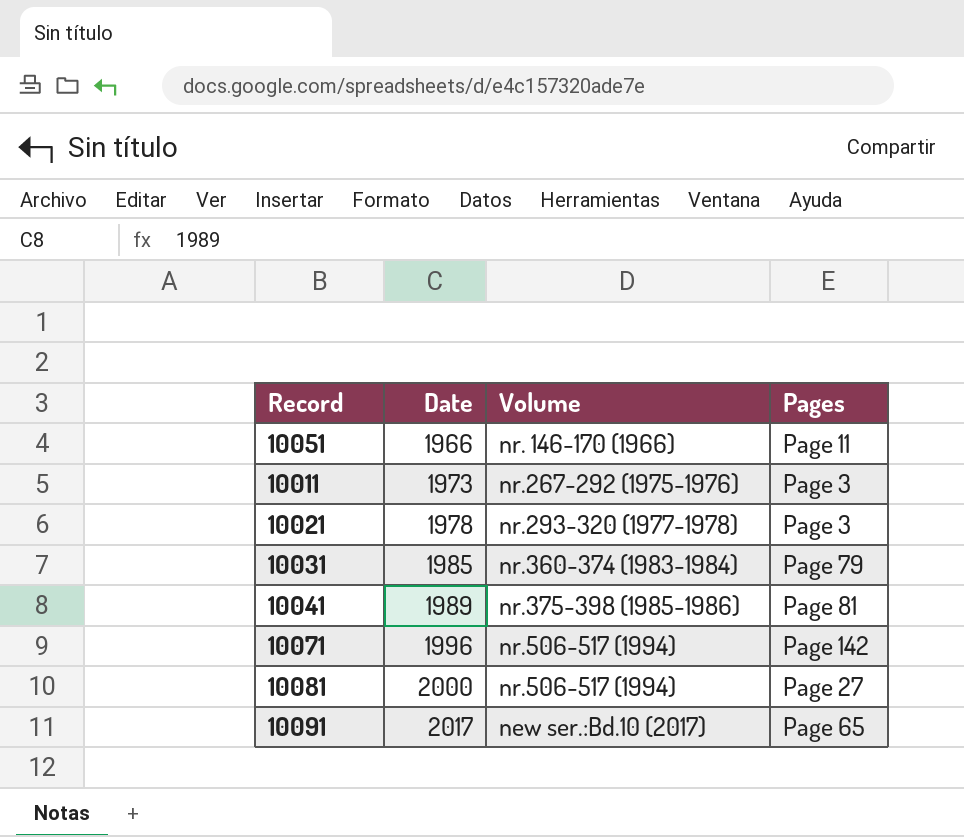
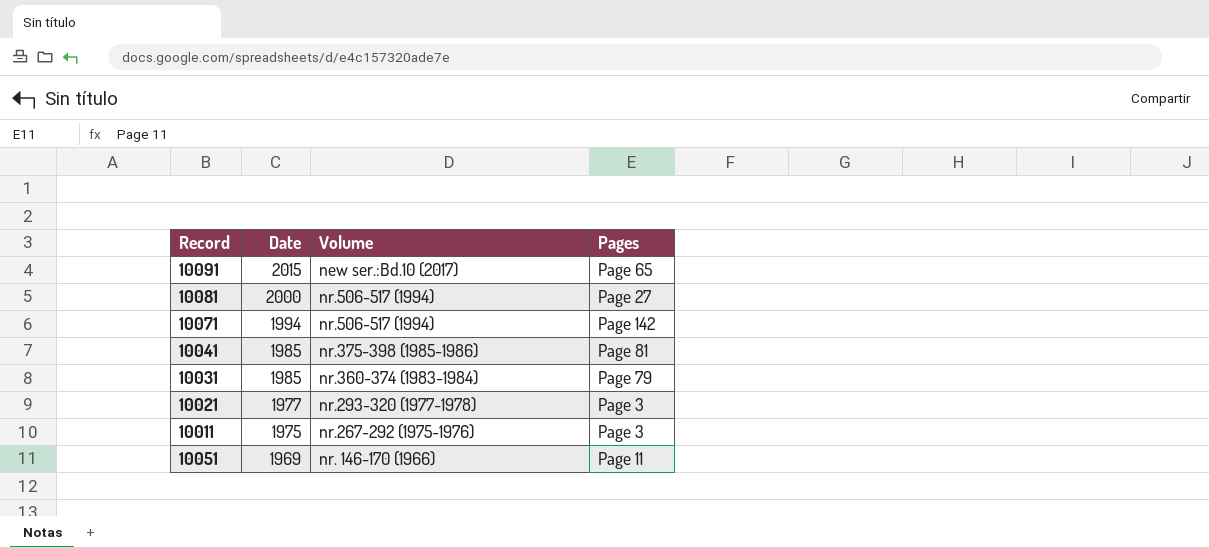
row order: Date ascending -> Date descending
10091 | Date: 2017 -> 2015
10071 | Date: 1996 -> 1994
10041 | Date: 1989 -> 1985
10021 | Date: 1978 -> 1977
10011 | Date: 1973 -> 1975
10051 | Date: 1966 -> 1969

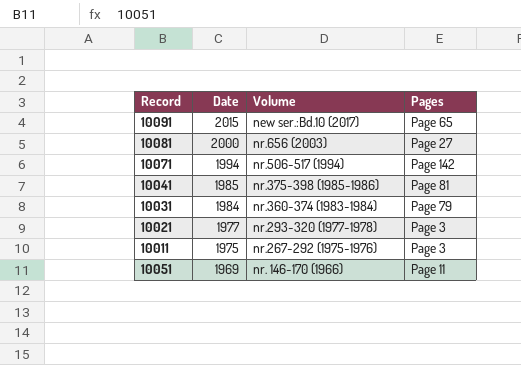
10081 | Volume: nr.506-517 (1994) -> nr.656 (2003)
10031 | Date: 1985 -> 1984

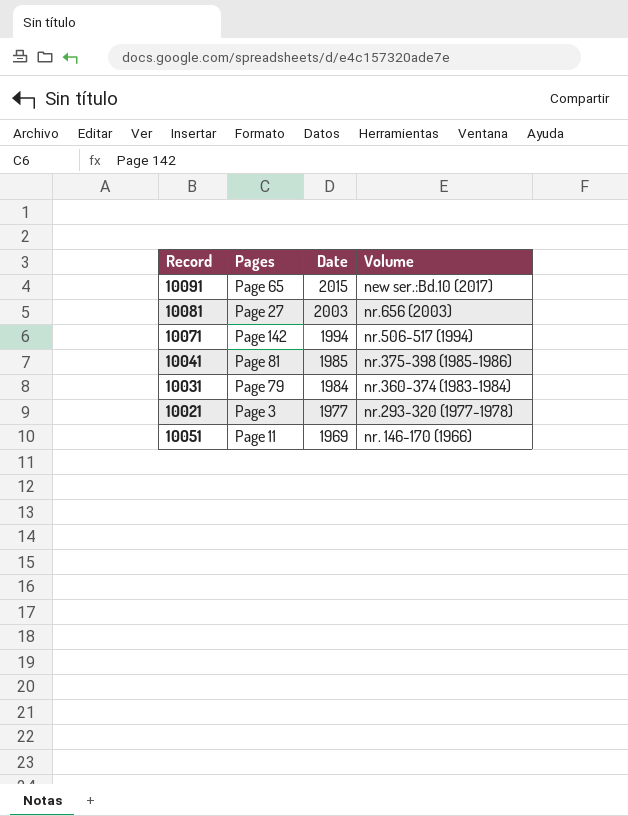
column Pages | position: 4 -> 2
row 10011: 1975 | nr.267-292 (1975-1976) | Page 3 -> none
10081 | Date: 2000 -> 2003

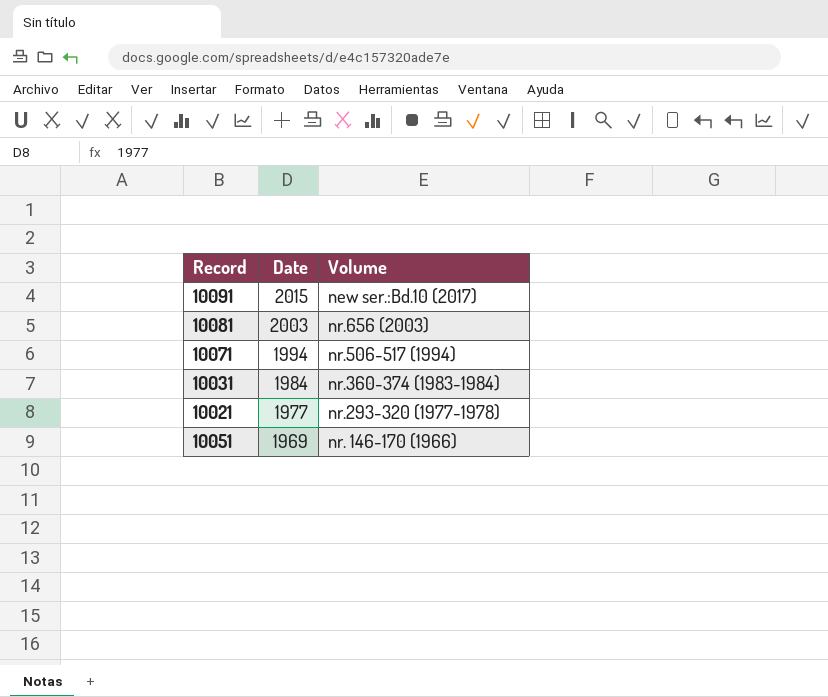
column Pages | position: 2 -> none
row 10041: Page 81 | 1985 | nr.375-398 (1985-1986) -> none

